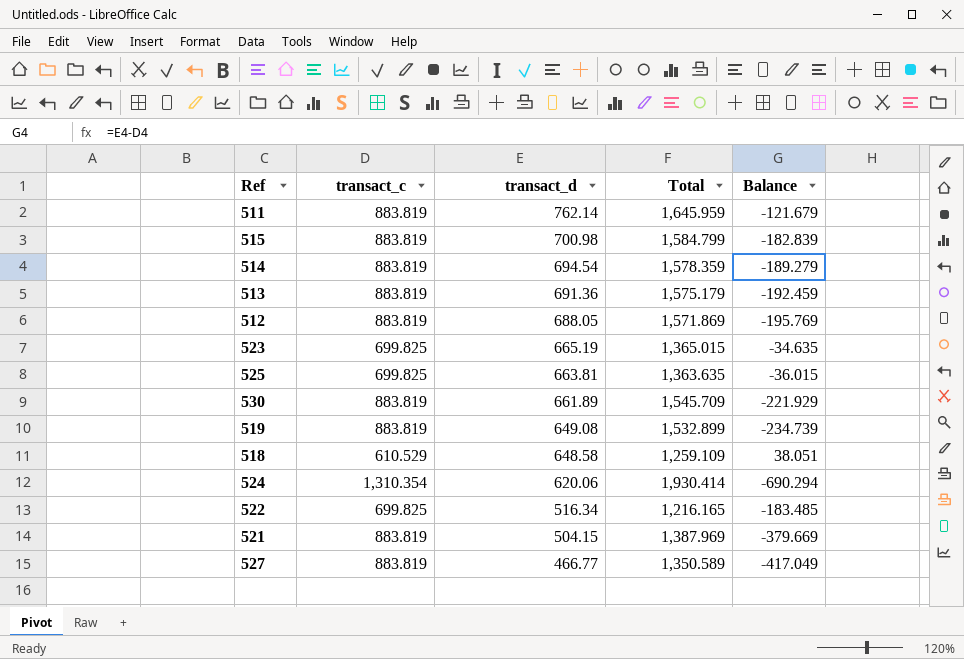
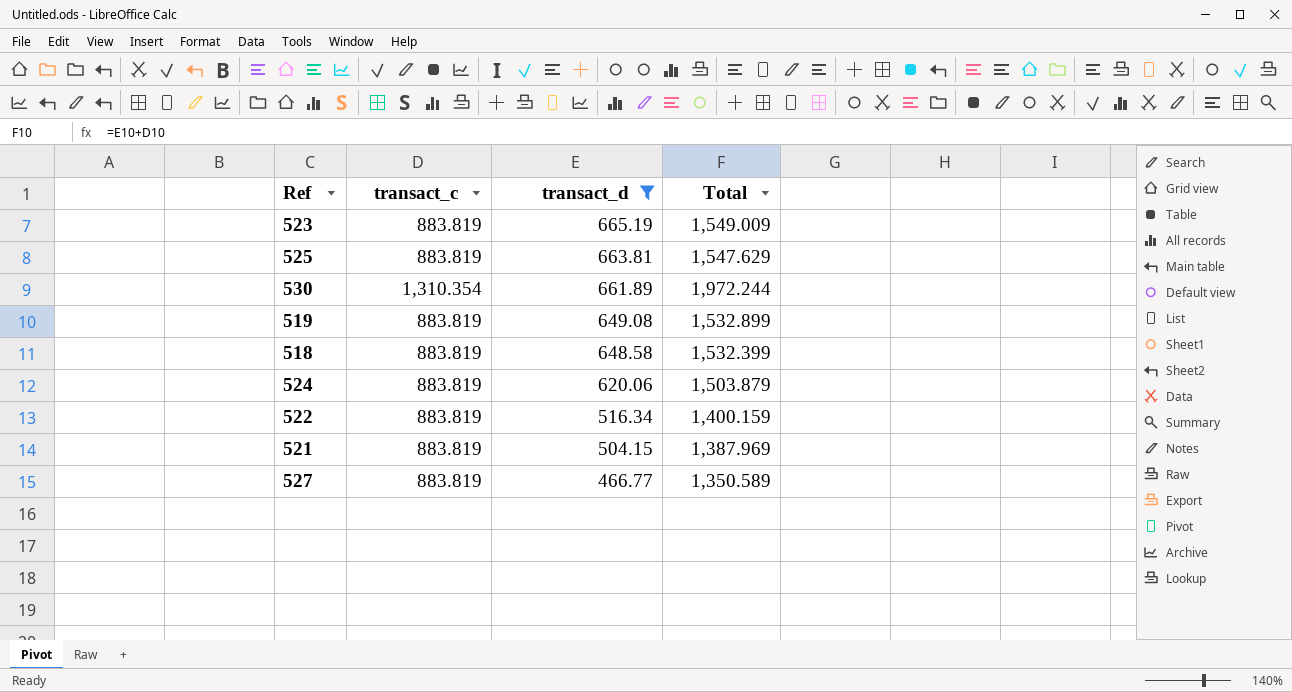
filter: none -> transact_d <= 665.19
column Balance | formula: [transact_d] - [transact_c] -> none
523 | transact_c: 699.825 -> 883.819
523 | Total: 1,365.015 -> 1,549.009
525 | transact_c: 699.825 -> 883.819
525 | Total: 1,363.635 -> 1,547.629
530 | transact_c: 883.819 -> 1,310.354
530 | Total: 1,545.709 -> 1,972.244
518 | transact_c: 610.529 -> 883.819
518 | Total: 1,259.109 -> 1,532.399
524 | transact_c: 1,310.354 -> 883.819
524 | Total: 1,930.414 -> 1,503.879
522 | transact_c: 699.825 -> 883.819
522 | Total: 1,216.165 -> 1,400.159

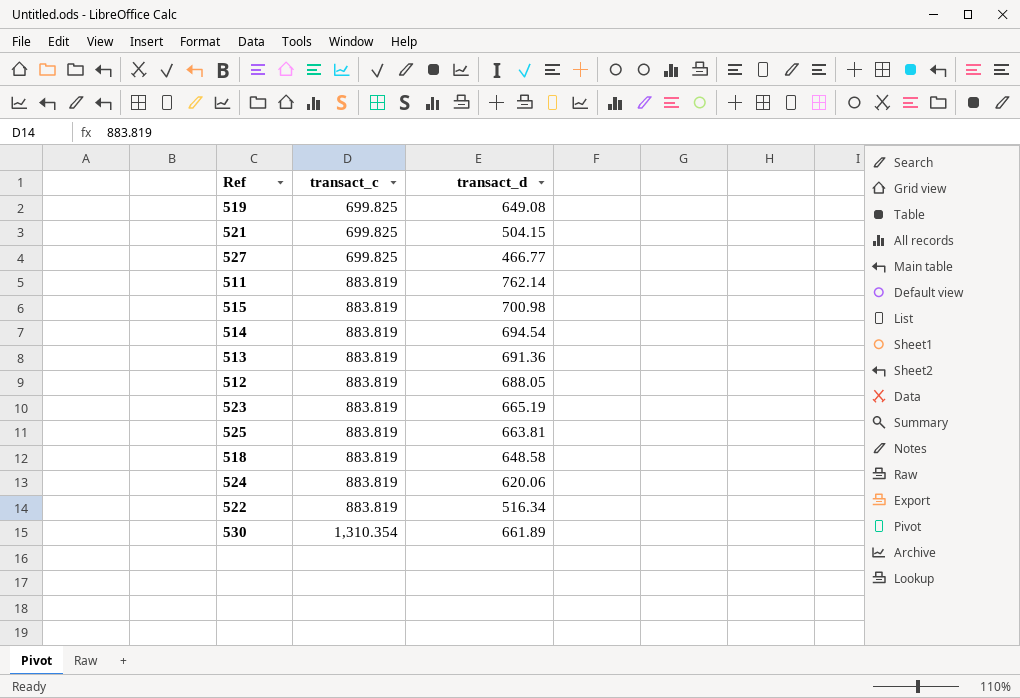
filter: transact_d <= 665.19 -> none
row order: transact_d descending -> transact_c ascending
column Total | formula: [transact_c] + [transact_d] -> none
519 | transact_c: 883.819 -> 699.825
521 | transact_c: 883.819 -> 699.825
527 | transact_c: 883.819 -> 699.825

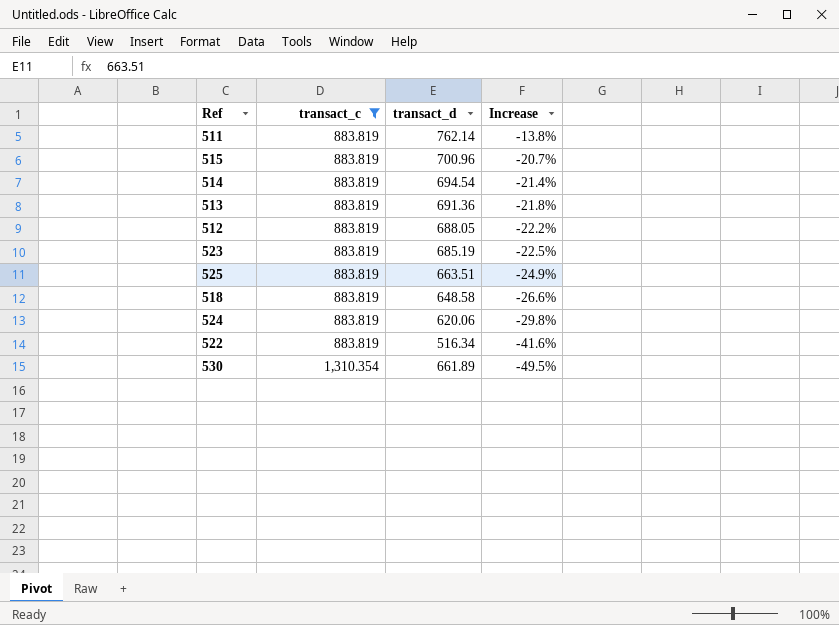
filter: none -> transact_c != 699.825
column Increase | formula: none -> ([transact_d] - [transact_c]) / [transact_c]
515 | transact_d: 700.98 -> 700.96
523 | transact_d: 665.19 -> 685.19
525 | transact_d: 663.81 -> 663.51

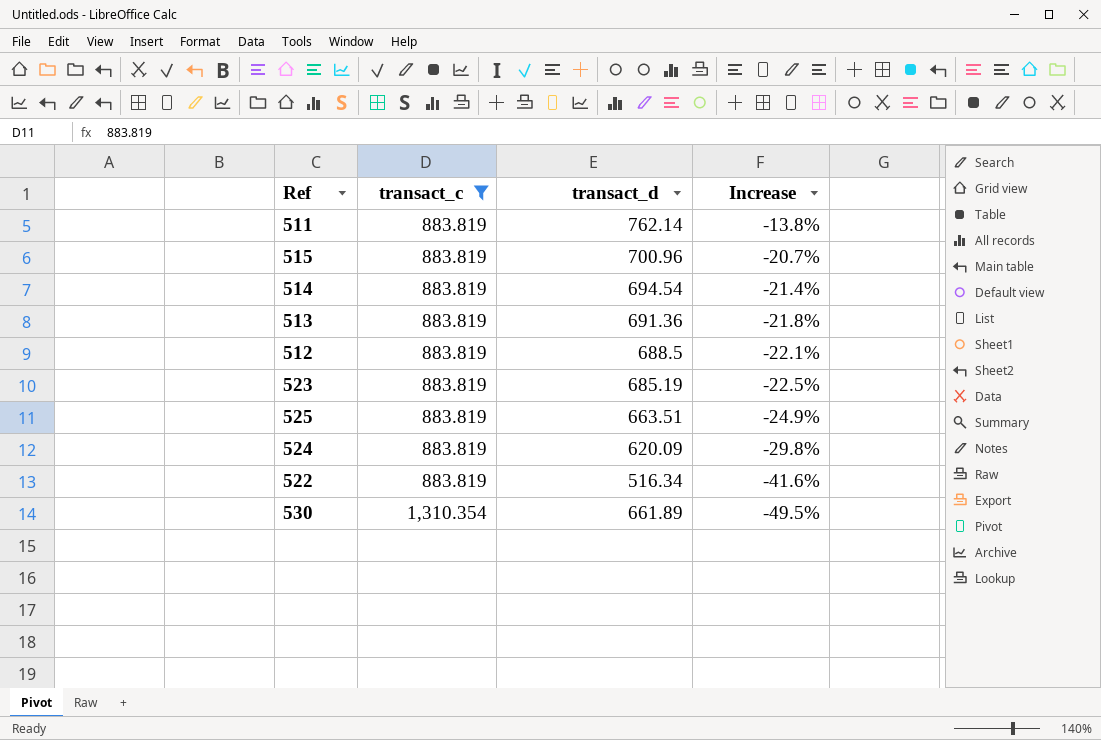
row 518: 883.819 | 648.58 | -26.6% -> none
512 | transact_d: 688.05 -> 688.5
512 | Increase: -22.2% -> -22.1%
524 | transact_d: 620.06 -> 620.09

